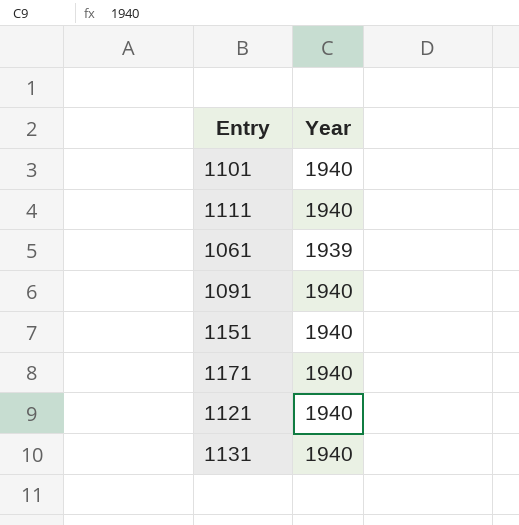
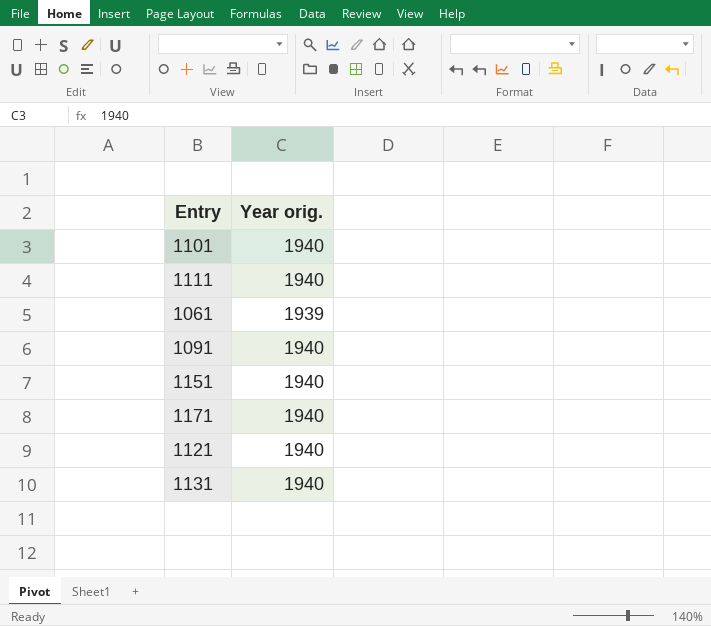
column name: Year -> Year orig.

